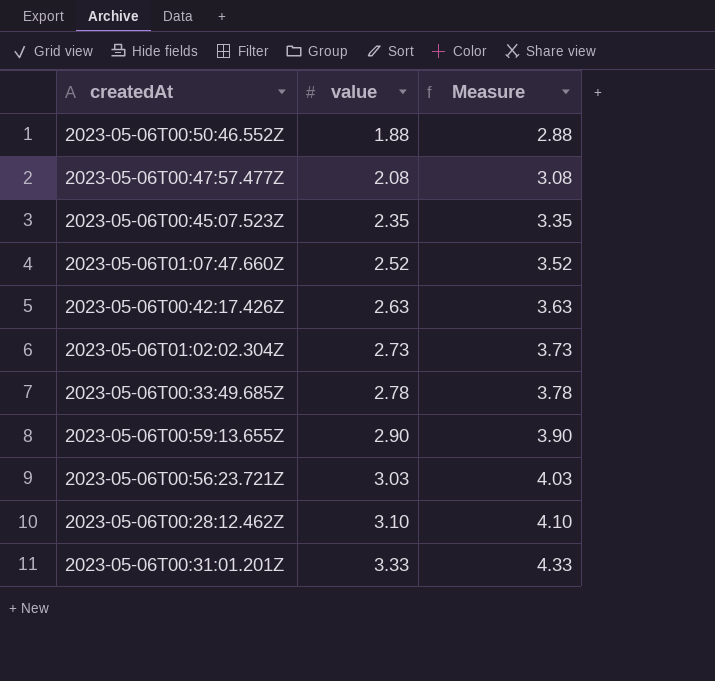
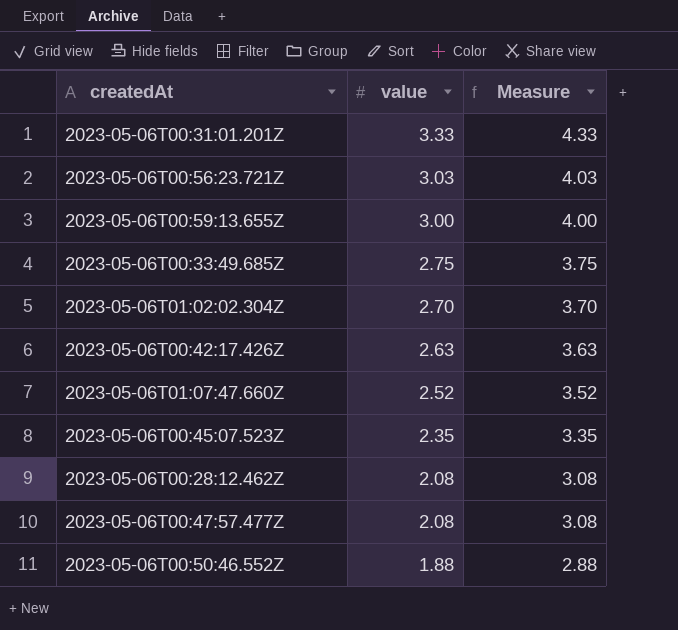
row order: value ascending -> value descending
2023-05-06T00:59:13.655Z | value: 2.90 -> 3.00
2023-05-06T00:59:13.655Z | Measure: 3.90 -> 4.00
2023-05-06T00:33:49.685Z | value: 2.78 -> 2.75
2023-05-06T00:33:49.685Z | Measure: 3.78 -> 3.75
2023-05-06T01:02:02.304Z | value: 2.73 -> 2.70
2023-05-06T01:02:02.304Z | Measure: 3.73 -> 3.70
2023-05-06T00:28:12.462Z | value: 3.10 -> 2.08
2023-05-06T00:28:12.462Z | Measure: 4.10 -> 3.08

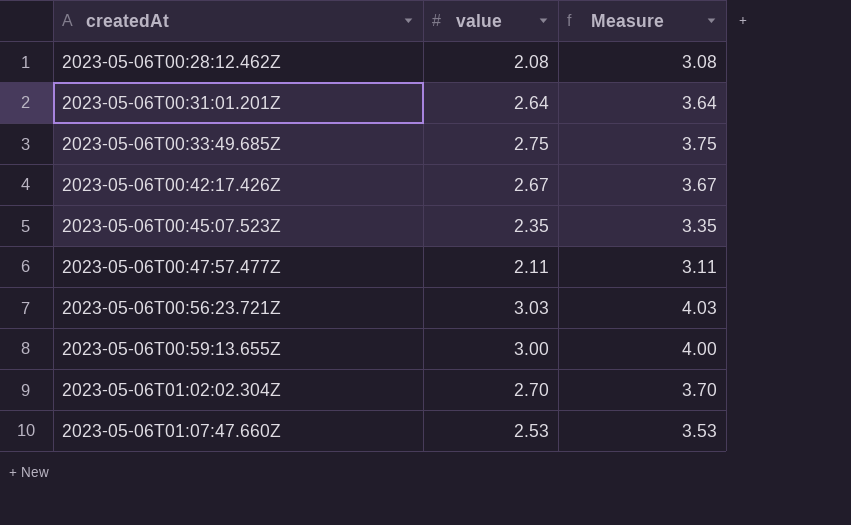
row order: value descending -> createdAt ascending
row 2023-05-06T00:50:46.552Z: 1.88 | 2.88 -> none
2023-05-06T00:31:01.201Z | value: 3.33 -> 2.64
2023-05-06T00:31:01.201Z | Measure: 4.33 -> 3.64
2023-05-06T00:42:17.426Z | value: 2.63 -> 2.67
2023-05-06T00:42:17.426Z | Measure: 3.63 -> 3.67
2023-05-06T00:47:57.477Z | value: 2.08 -> 2.11
2023-05-06T00:47:57.477Z | Measure: 3.08 -> 3.11
2023-05-06T01:07:47.660Z | value: 2.52 -> 2.53
2023-05-06T01:07:47.660Z | Measure: 3.52 -> 3.53

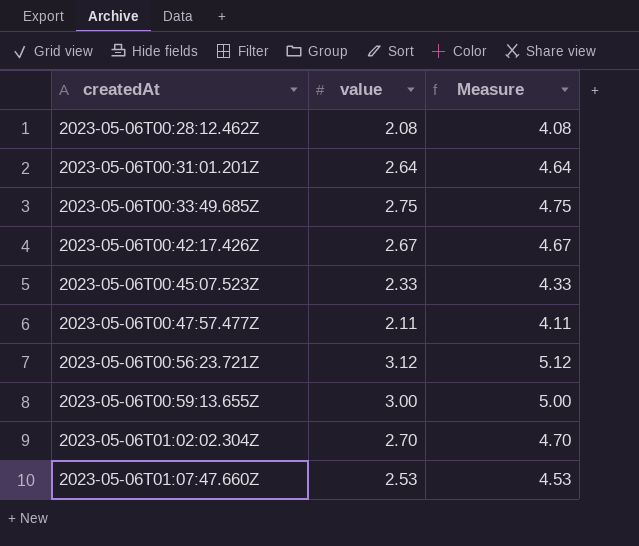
column Measure | formula: [value] + 1 -> [value] + 2
2023-05-06T00:45:07.523Z | value: 2.35 -> 2.33
2023-05-06T00:56:23.721Z | value: 3.03 -> 3.12

